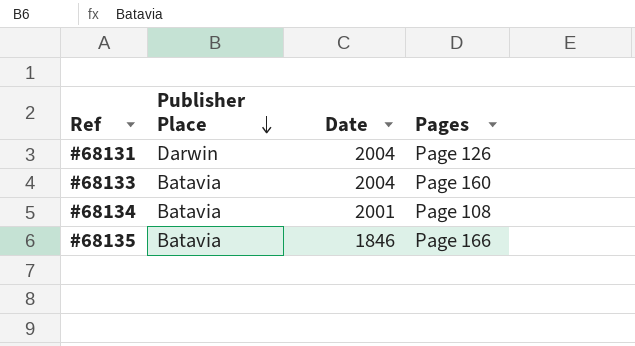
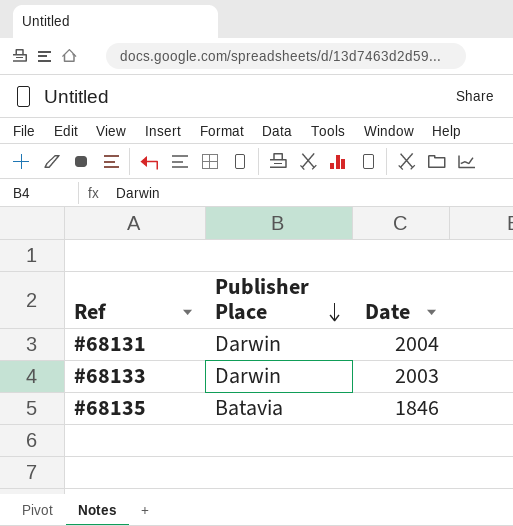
column Pages | position: 4 -> none
row #68134: Batavia | 2001 | Page 108 -> none
#68133 | Publisher Place: Batavia -> Darwin
#68133 | Date: 2004 -> 2003

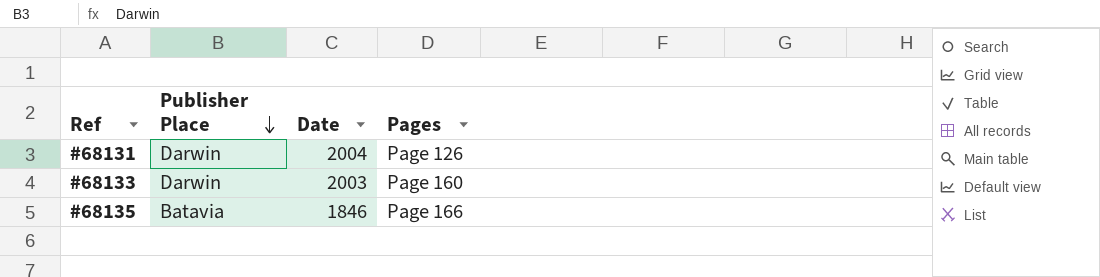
column Pages | position: none -> 4

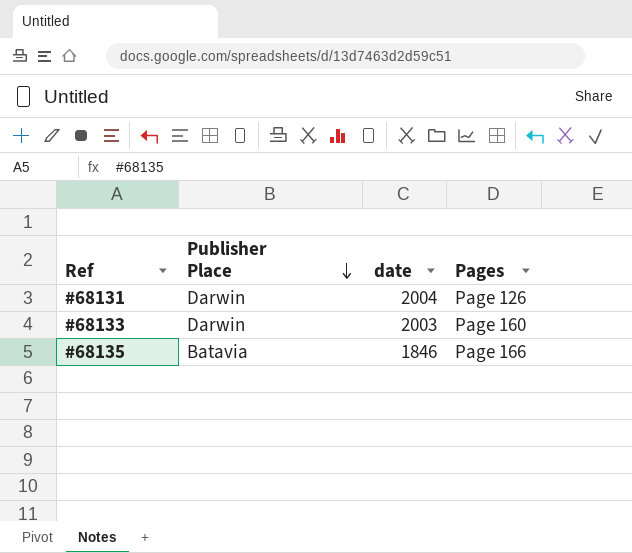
column name: Date -> date

